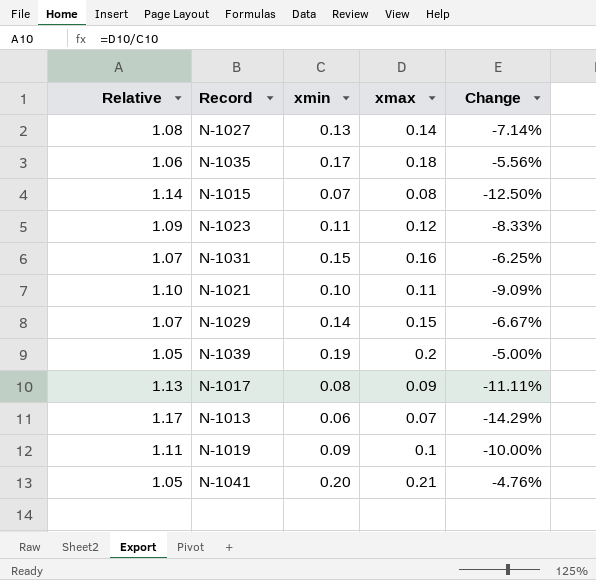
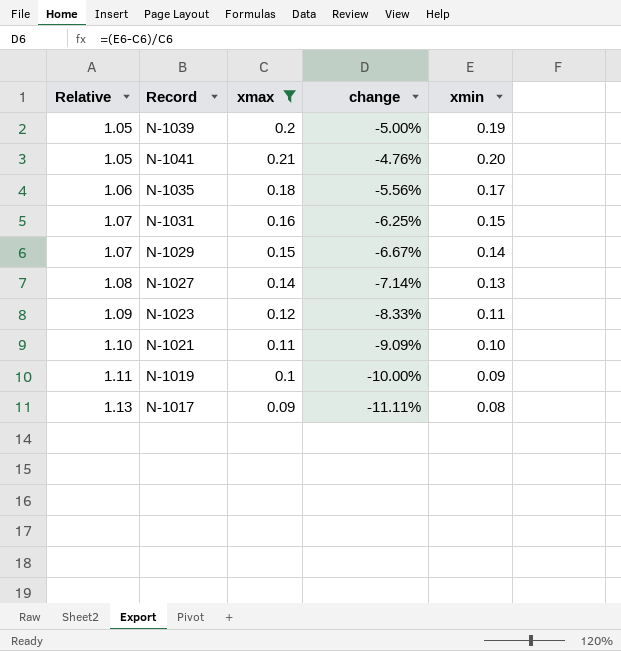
filter: none -> xmax >= 0.09
row order: none -> Relative ascending
column name: Change -> change
column xmin | position: 3 -> 5

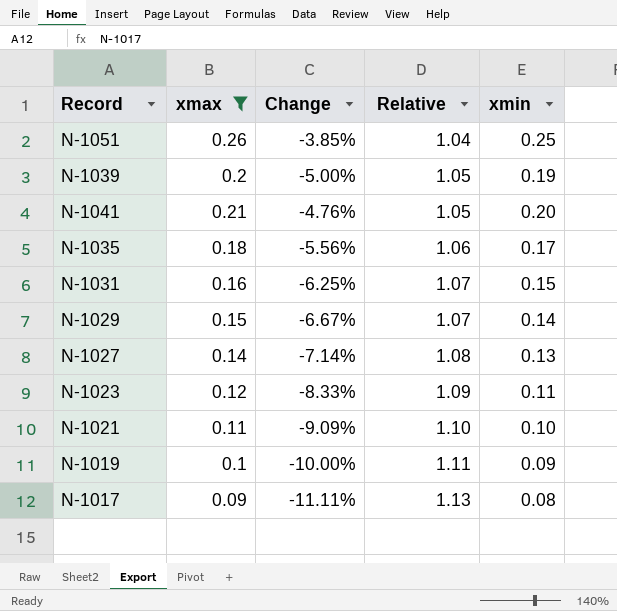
column name: change -> Change
column Relative | position: 1 -> 4
row N-1051: none -> 0.26 | -3.85% | 1.04 | 0.25

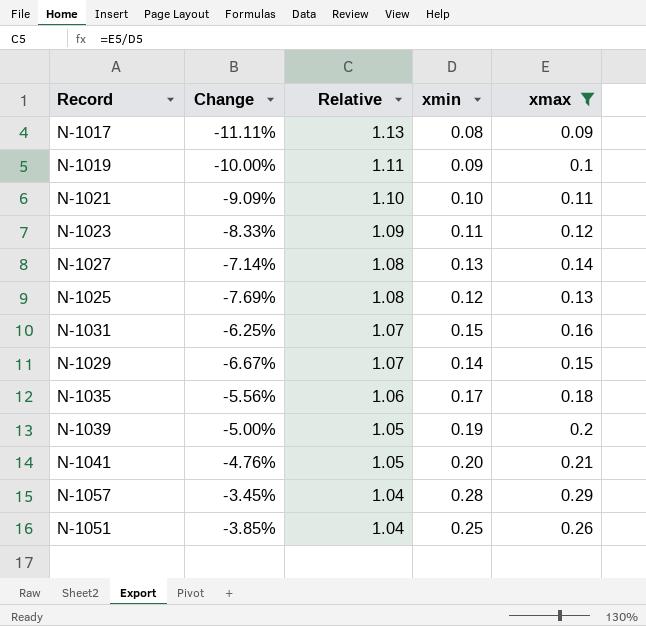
row order: Relative ascending -> Relative descending
column xmax | position: 2 -> 5
row N-1025: none -> -7.69% | 1.08 | 0.12 | 0.13
row N-1057: none -> -3.45% | 1.04 | 0.28 | 0.29

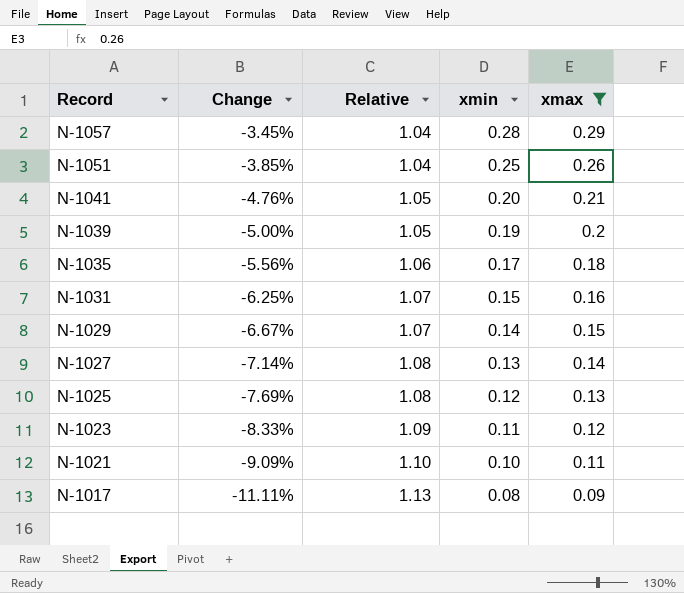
row order: Relative descending -> Record descending
row N-1019: -10.00% | 1.11 | 0.09 | 0.1 -> none

